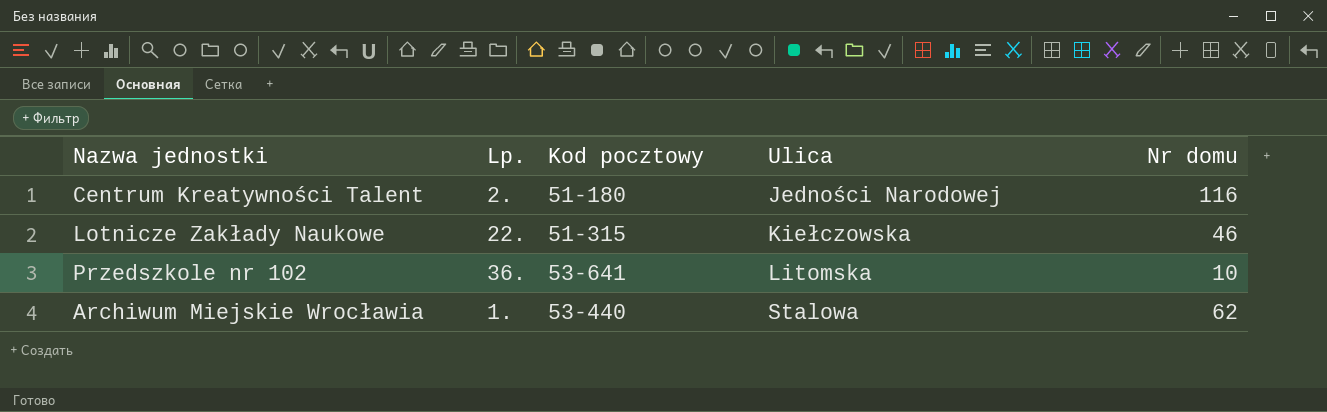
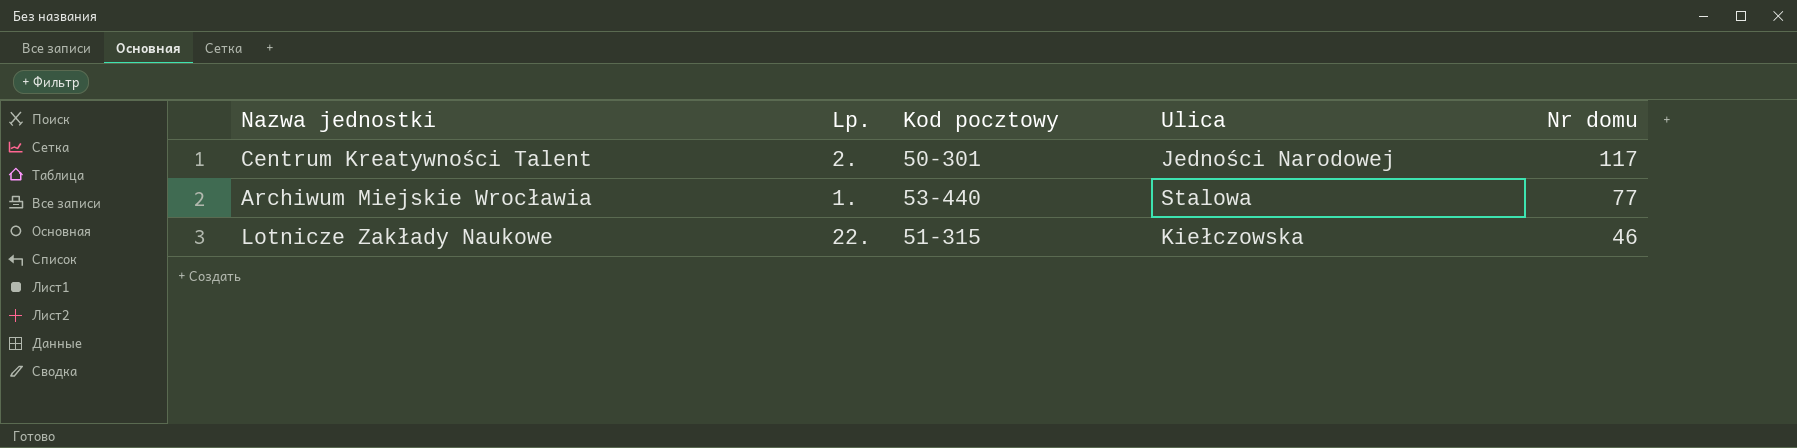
row order: Ulica ascending -> Nr domu descending
row Przedszkole nr 102: 36. | 53-641 | Litomska | 10 -> none
Centrum Kreatywności Talent | Kod pocztowy: 51-180 -> 50-301
Centrum Kreatywności Talent | Nr domu: 116 -> 117
Archiwum Miejskie Wrocławia | Nr domu: 62 -> 77

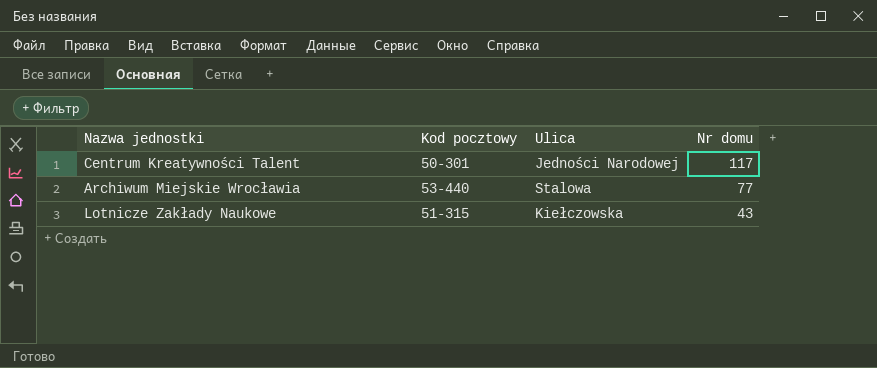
column Lp. | position: 2 -> none
Lotnicze Zakłady Naukowe | Nr domu: 46 -> 43

